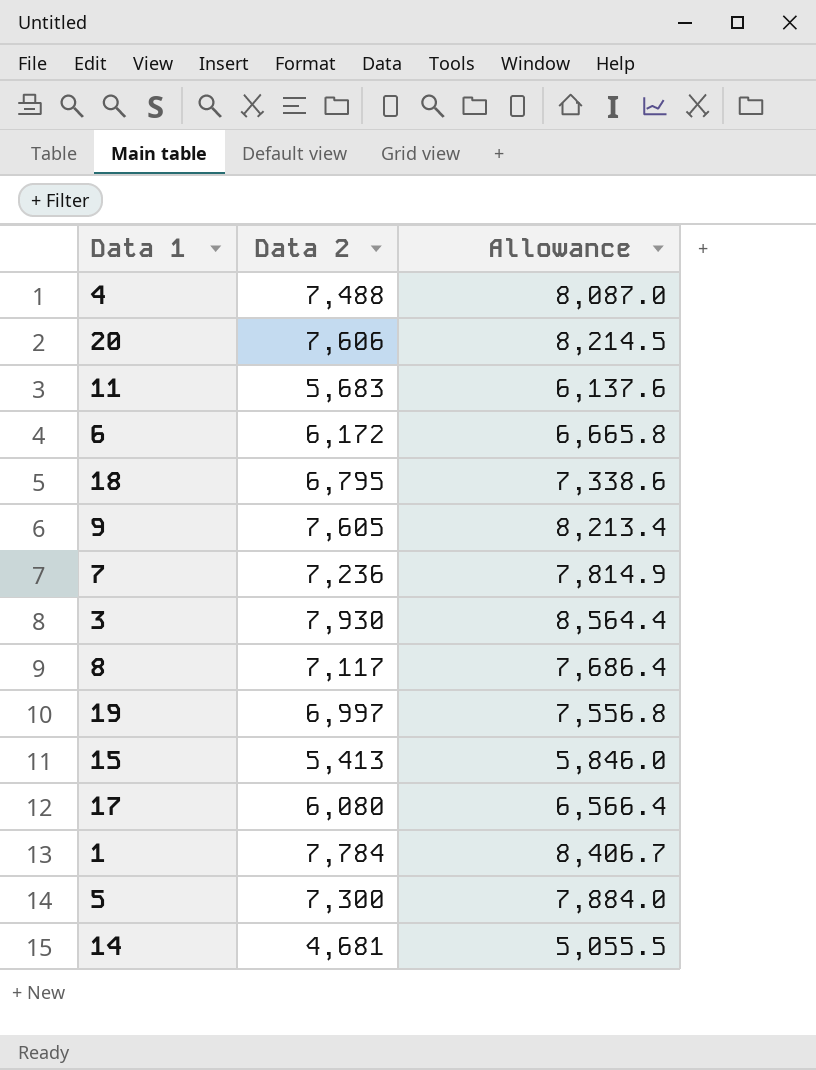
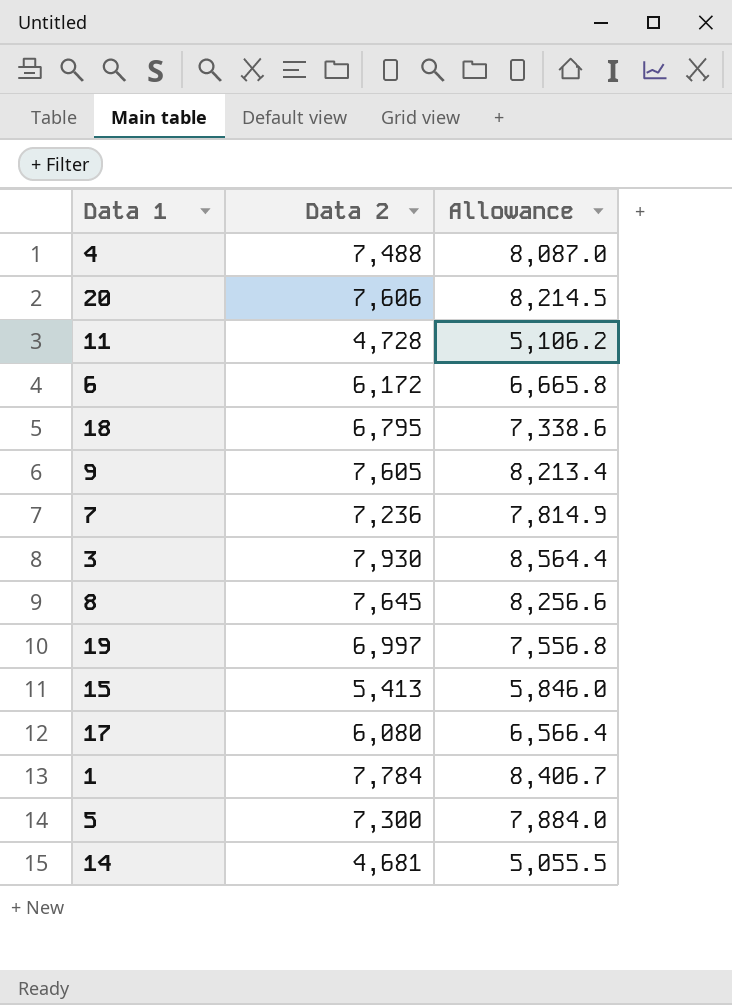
11 | Data 2: 5,683 -> 4,728
11 | Allowance: 6,137.6 -> 5,106.2
8 | Data 2: 7,117 -> 7,645
8 | Allowance: 7,686.4 -> 8,256.6

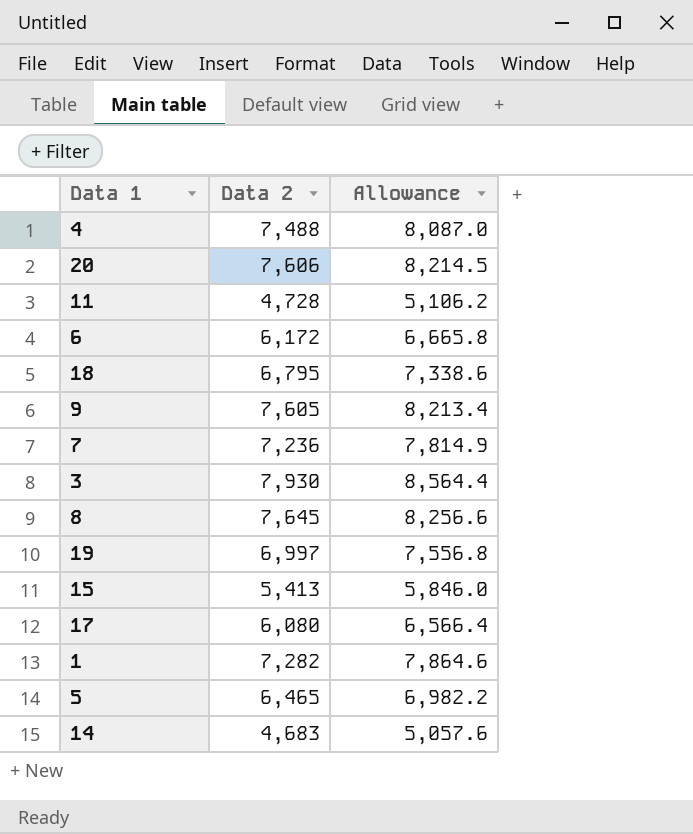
1 | Data 2: 7,784 -> 7,282
1 | Allowance: 8,406.7 -> 7,864.6
5 | Data 2: 7,300 -> 6,465
5 | Allowance: 7,884.0 -> 6,982.2
14 | Data 2: 4,681 -> 4,683
14 | Allowance: 5,055.5 -> 5,057.6

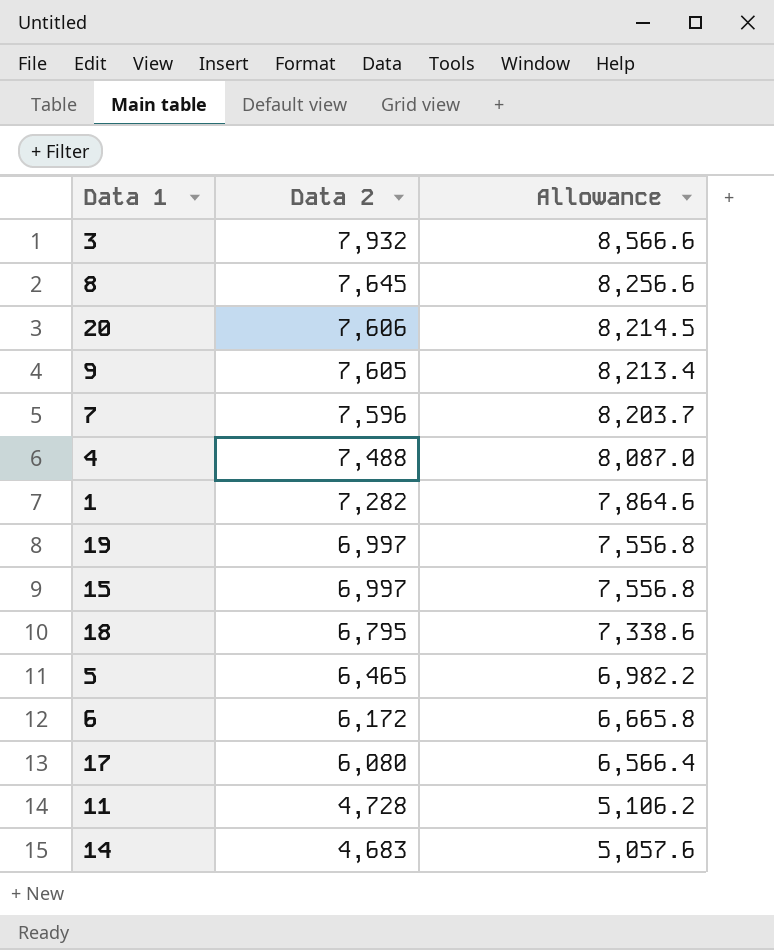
row order: none -> Data 2 descending
3 | Data 2: 7,930 -> 7,932
3 | Allowance: 8,564.4 -> 8,566.6
7 | Data 2: 7,236 -> 7,596
7 | Allowance: 7,814.9 -> 8,203.7
15 | Data 2: 5,413 -> 6,997
15 | Allowance: 5,846.0 -> 7,556.8

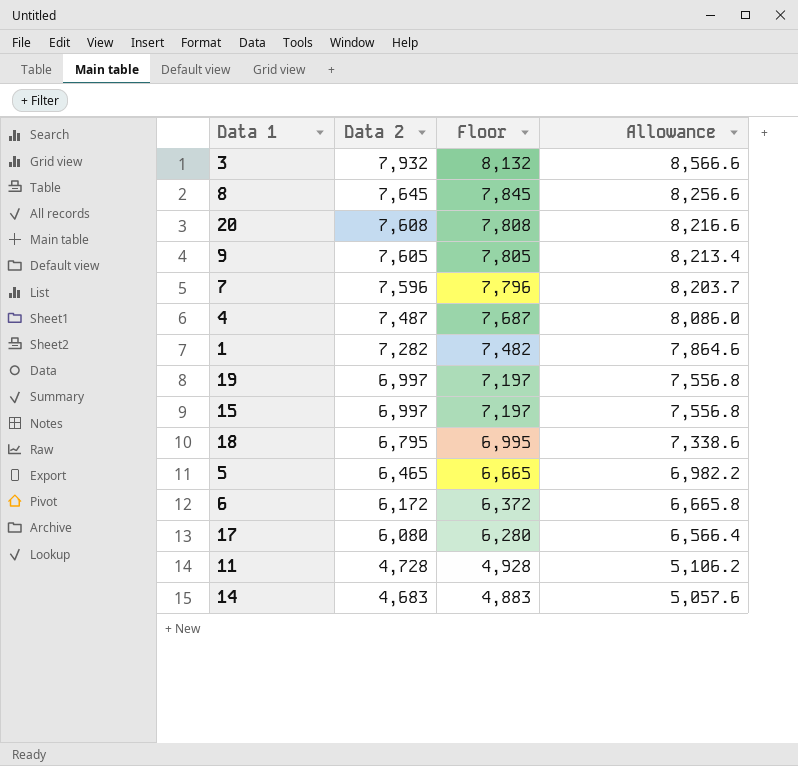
column Floor | formula: none -> [Data 2] + 200
20 | Data 2: 7,606 -> 7,608
20 | Allowance: 8,214.5 -> 8,216.6
4 | Data 2: 7,488 -> 7,487
4 | Allowance: 8,087.0 -> 8,086.0

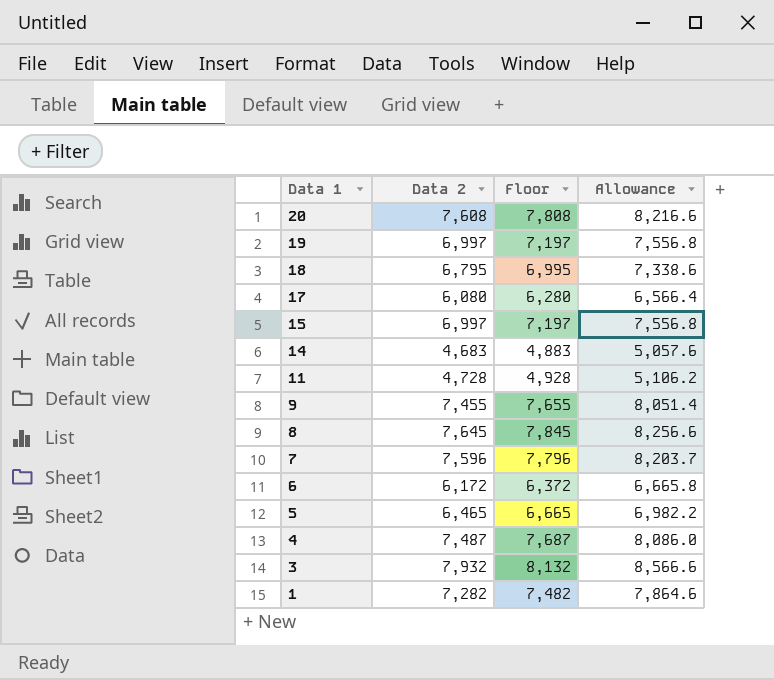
row order: Data 2 descending -> Data 1 descending
9 | Data 2: 7,605 -> 7,455
9 | Floor: 7,805 -> 7,655
9 | Allowance: 8,213.4 -> 8,051.4

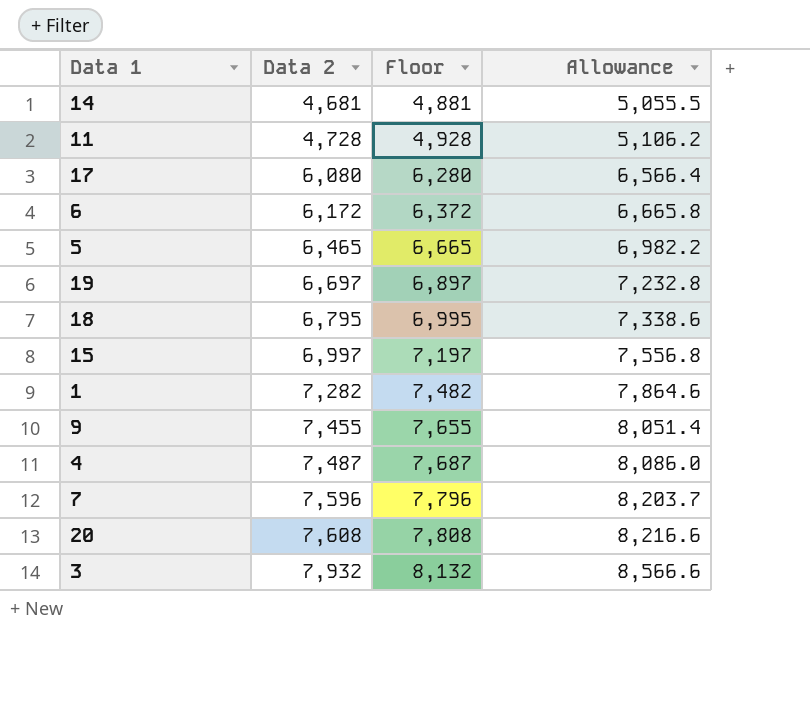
row order: Data 1 descending -> Data 2 ascending
row 8: 7,645 | 7,845 | 8,256.6 -> none
14 | Data 2: 4,683 -> 4,681
14 | Floor: 4,883 -> 4,881
14 | Allowance: 5,057.6 -> 5,055.5
19 | Data 2: 6,997 -> 6,697
19 | Floor: 7,197 -> 6,897
19 | Allowance: 7,556.8 -> 7,232.8

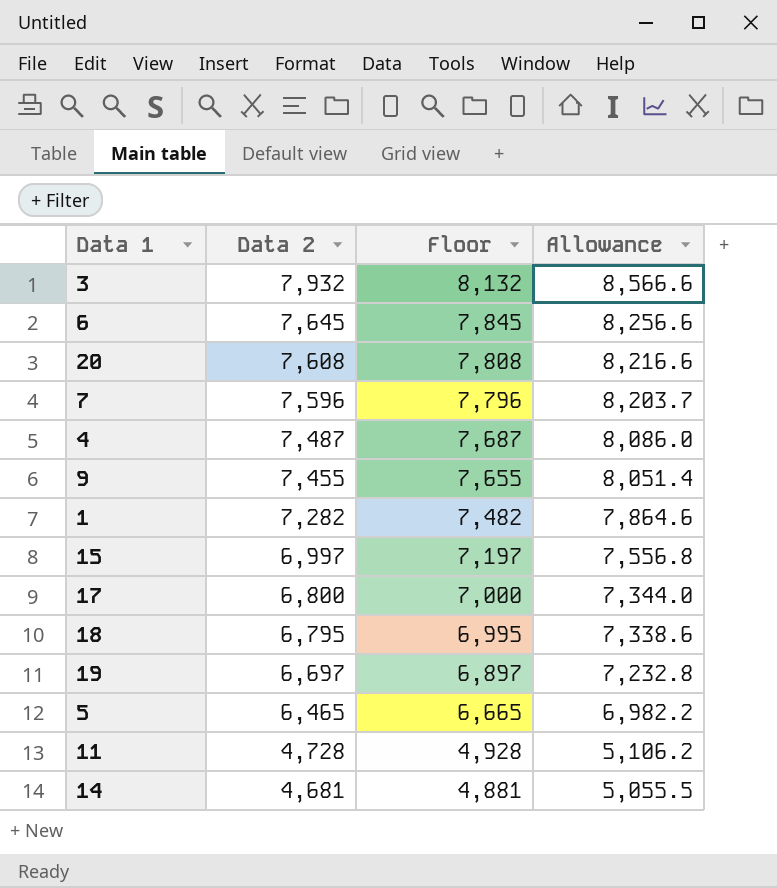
row order: Data 2 ascending -> Data 2 descending
6 | Data 2: 6,172 -> 7,645
6 | Floor: 6,372 -> 7,845
6 | Allowance: 6,665.8 -> 8,256.6
17 | Data 2: 6,080 -> 6,800
17 | Floor: 6,280 -> 7,000
17 | Allowance: 6,566.4 -> 7,344.0

